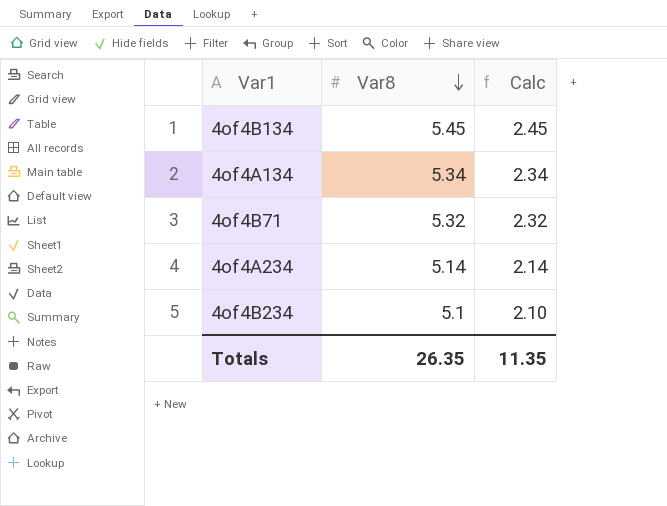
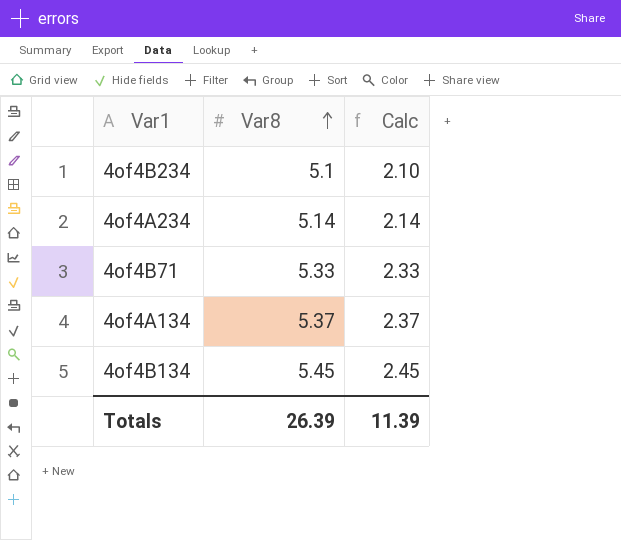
row order: Var8 descending -> Var8 ascending
4of4B71 | Var8: 5.32 -> 5.33
4of4B71 | Calc: 2.32 -> 2.33
4of4A134 | Var8: 5.34 -> 5.37
4of4A134 | Calc: 2.34 -> 2.37
Totals | Var8: 26.35 -> 26.39
Totals | Calc: 11.35 -> 11.39

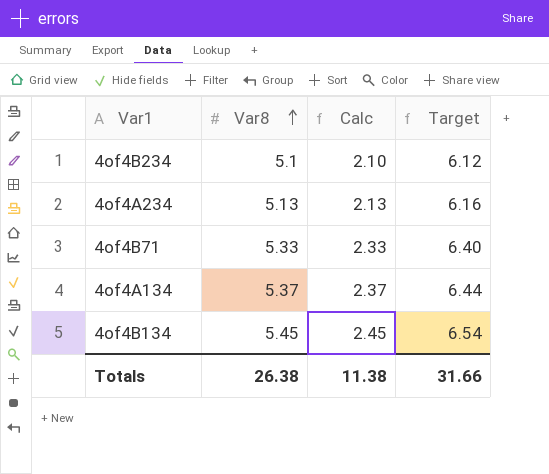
column Target | formula: none -> [Var8] * 1.2
4of4A234 | Var8: 5.14 -> 5.13
4of4A234 | Calc: 2.14 -> 2.13
Totals | Var8: 26.39 -> 26.38
Totals | Calc: 11.39 -> 11.38

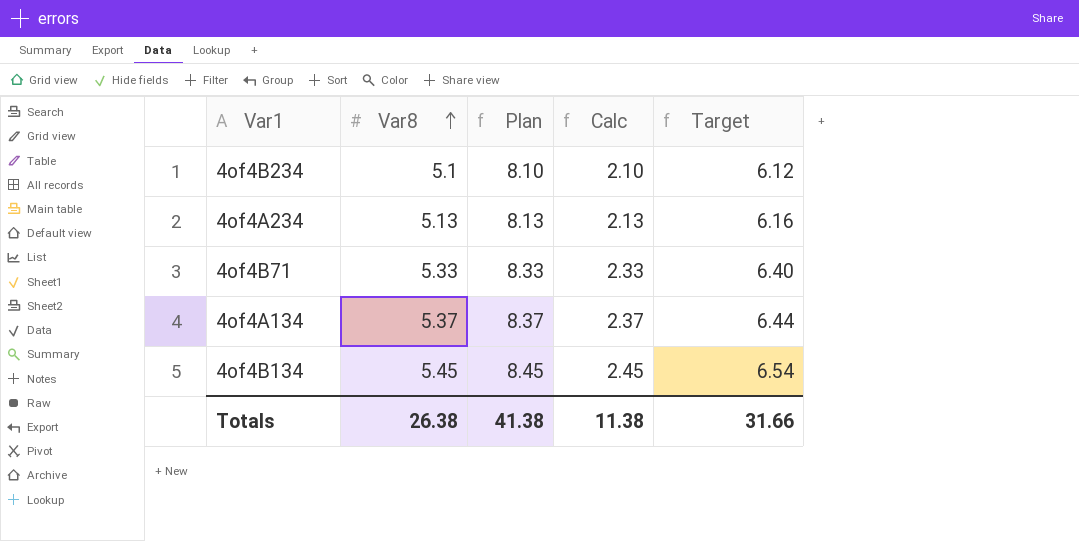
column Plan | formula: none -> [Var8] + 3

